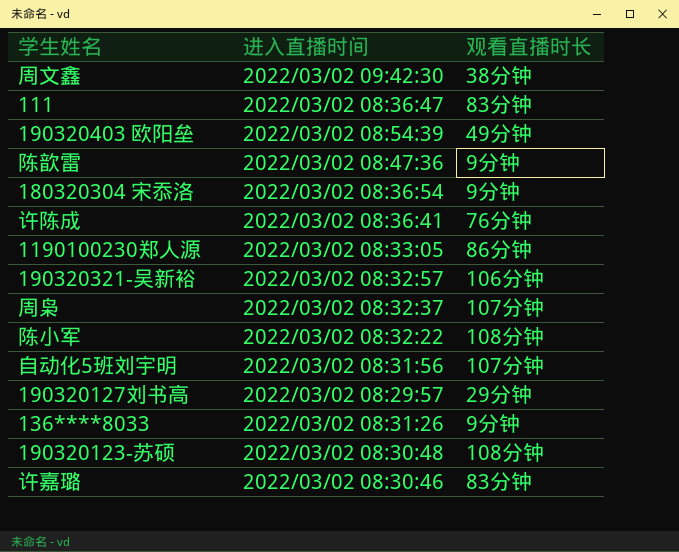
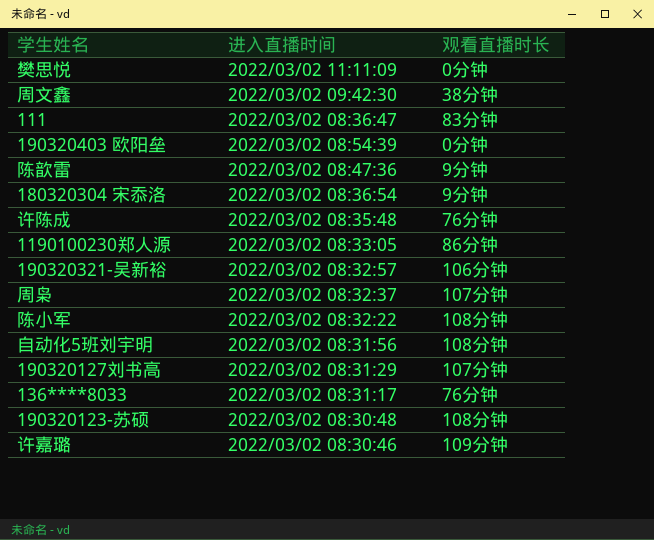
row 樊思悦: none -> 2022/03/02 11:11:09 | 0分钟
190320403 欧阳垒 | 观看直播时长: 49分钟 -> 0分钟
许陈成 | 进入直播时间: 2022/03/02 08:36:41 -> 2022/03/02 08:35:48
自动化5班刘宇明 | 观看直播时长: 107分钟 -> 108分钟
190320127刘书高 | 进入直播时间: 2022/03/02 08:29:57 -> 2022/03/02 08:31:29
190320127刘书高 | 观看直播时长: 29分钟 -> 107分钟
136****8033 | 进入直播时间: 2022/03/02 08:31:26 -> 2022/03/02 08:31:17
136****8033 | 观看直播时长: 9分钟 -> 76分钟
许嘉璐 | 观看直播时长: 83分钟 -> 109分钟

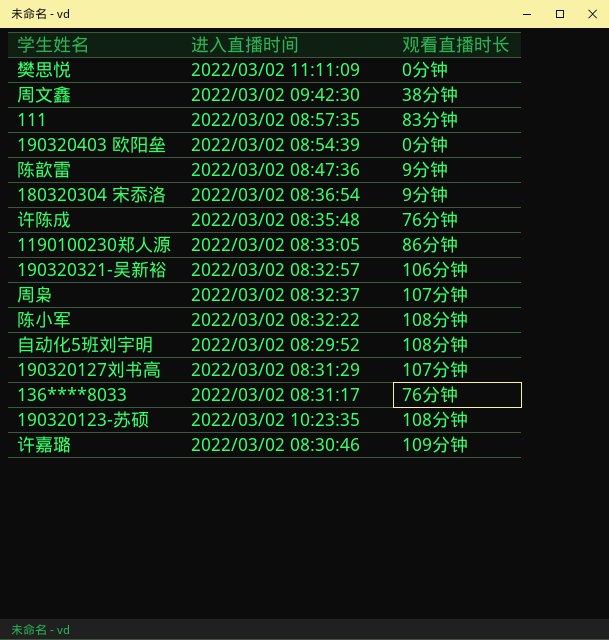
111 | 进入直播时间: 2022/03/02 08:36:47 -> 2022/03/02 08:57:35
自动化5班刘宇明 | 进入直播时间: 2022/03/02 08:31:56 -> 2022/03/02 08:29:52
190320123-苏硕 | 进入直播时间: 2022/03/02 08:30:48 -> 2022/03/02 10:23:35

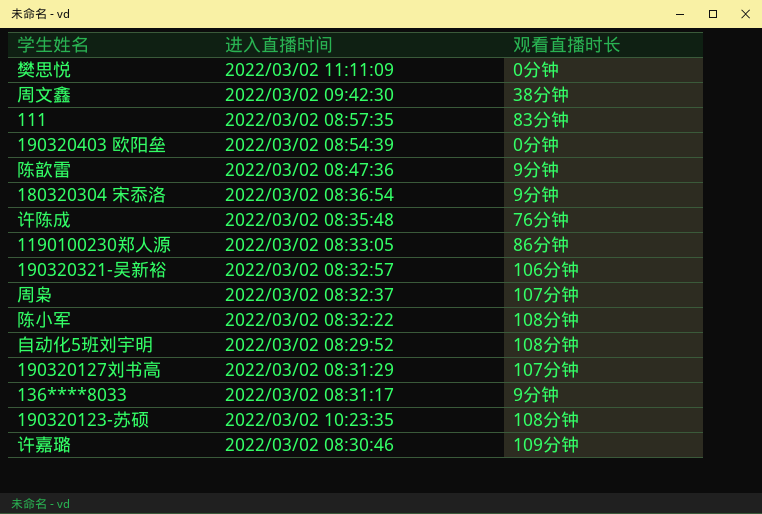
136****8033 | 观看直播时长: 76分钟 -> 9分钟

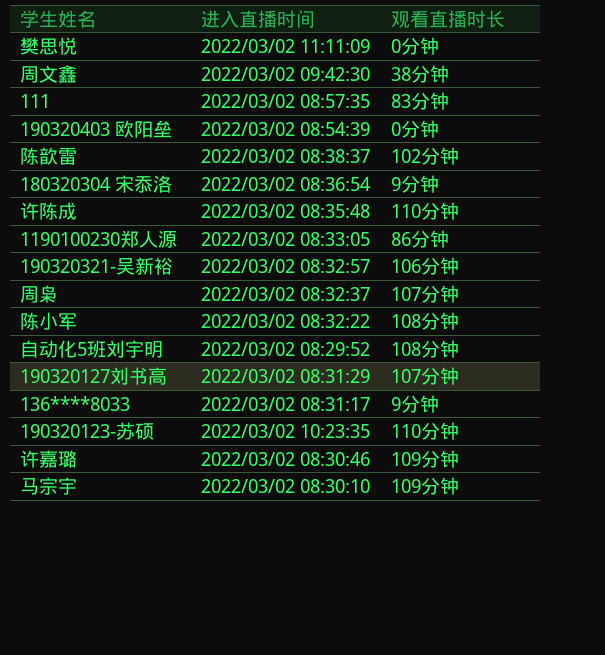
陈歆雷 | 进入直播时间: 2022/03/02 08:47:36 -> 2022/03/02 08:38:37
陈歆雷 | 观看直播时长: 9分钟 -> 102分钟
许陈成 | 观看直播时长: 76分钟 -> 110分钟
190320123-苏硕 | 观看直播时长: 108分钟 -> 110分钟
row 马宗宇: none -> 2022/03/02 08:30:10 | 109分钟

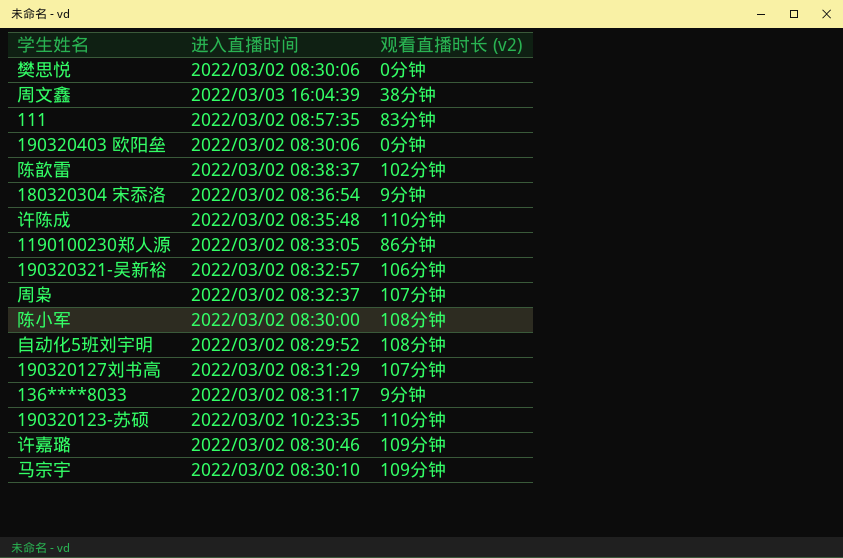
column name: 观看直播时长 -> 观看直播时长 (v2)
樊思悦 | 进入直播时间: 2022/03/02 11:11:09 -> 2022/03/02 08:30:06
周文鑫 | 进入直播时间: 2022/03/02 09:42:30 -> 2022/03/03 16:04:39
190320403 欧阳垒 | 进入直播时间: 2022/03/02 08:54:39 -> 2022/03/02 08:30:06
陈小军 | 进入直播时间: 2022/03/02 08:32:22 -> 2022/03/02 08:30:00

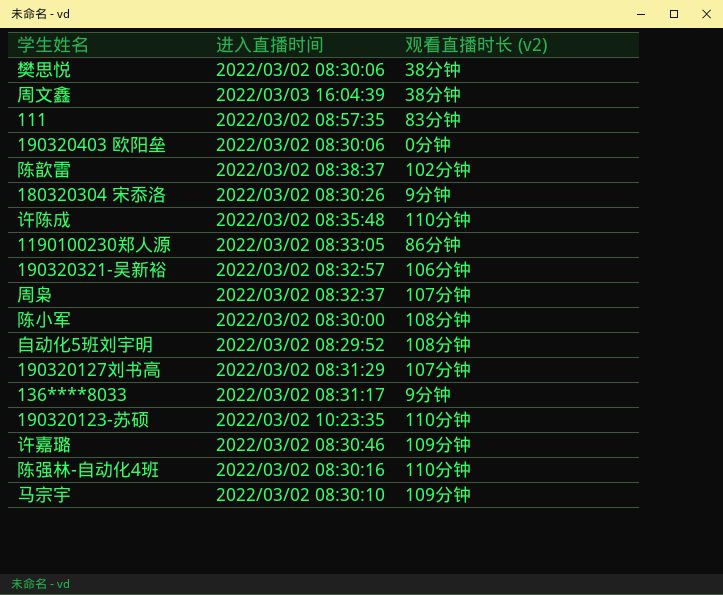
樊思悦 | 观看直播时长 (v2): 0分钟 -> 38分钟
180320304 宋忝洛 | 进入直播时间: 2022/03/02 08:36:54 -> 2022/03/02 08:30:26
row 陈强林-自动化4班: none -> 2022/03/02 08:30:16 | 110分钟

